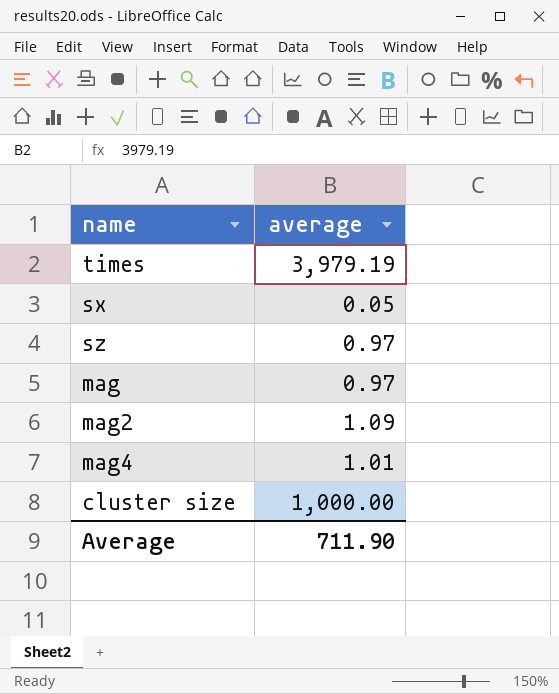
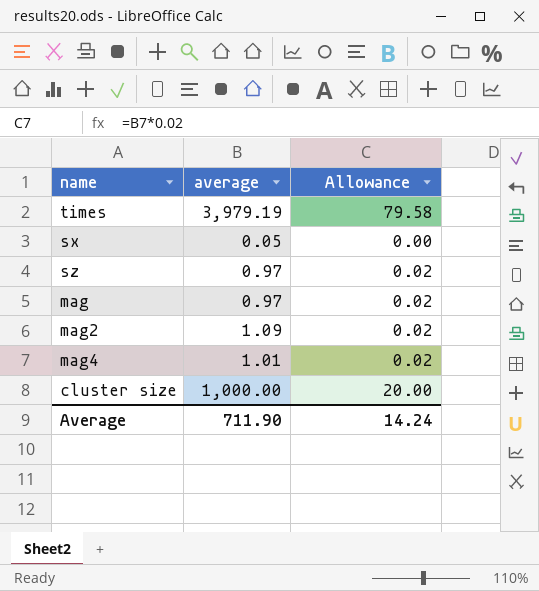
column Allowance | formula: none -> [average] * 0.02

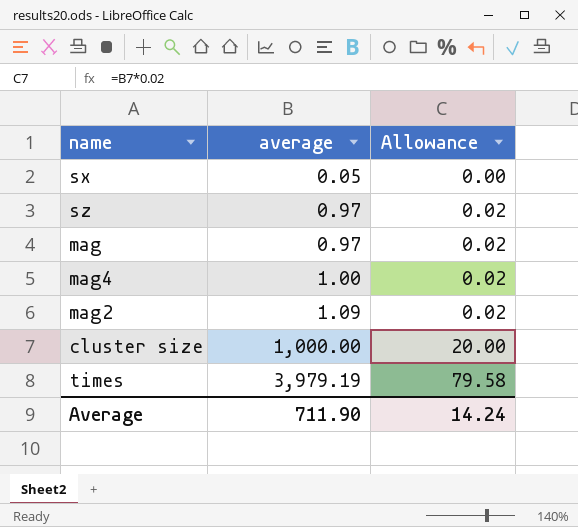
row order: none -> average ascending
mag4 | average: 1.01 -> 1.00

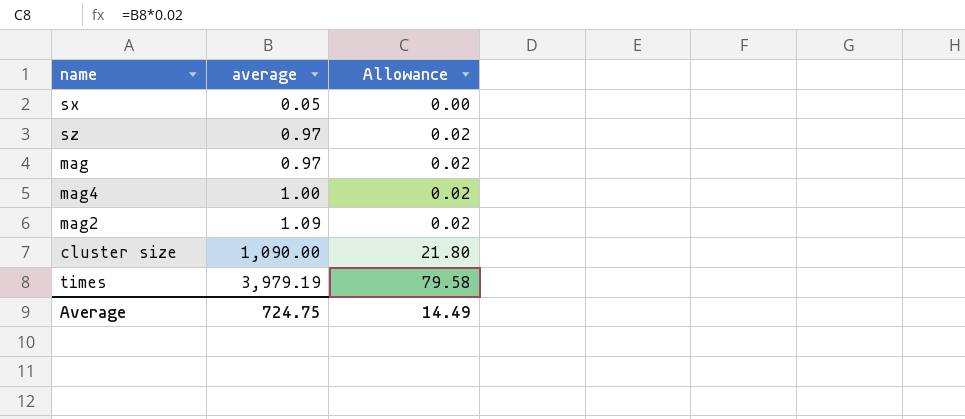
cluster size | average: 1,000.00 -> 1,090.00
cluster size | Allowance: 20.00 -> 21.80
Average | average: 711.90 -> 724.75
Average | Allowance: 14.24 -> 14.49

